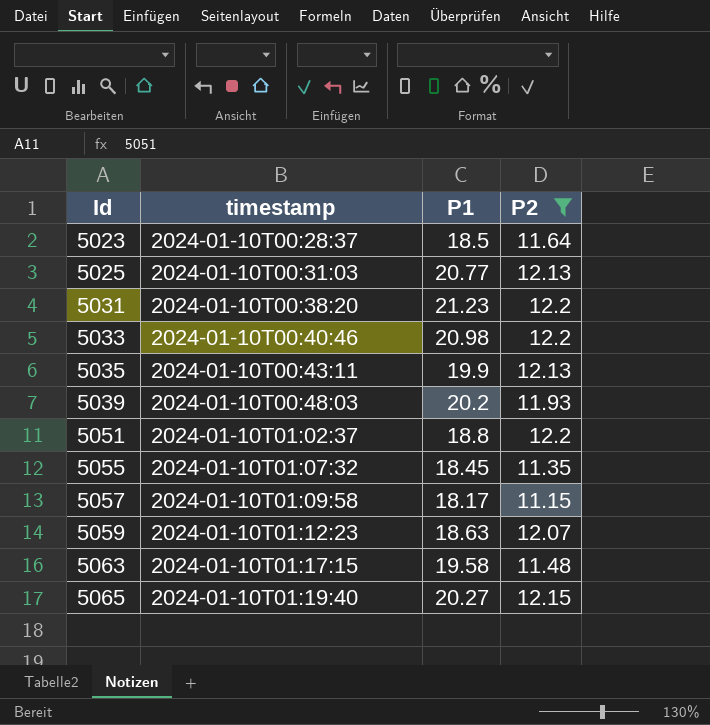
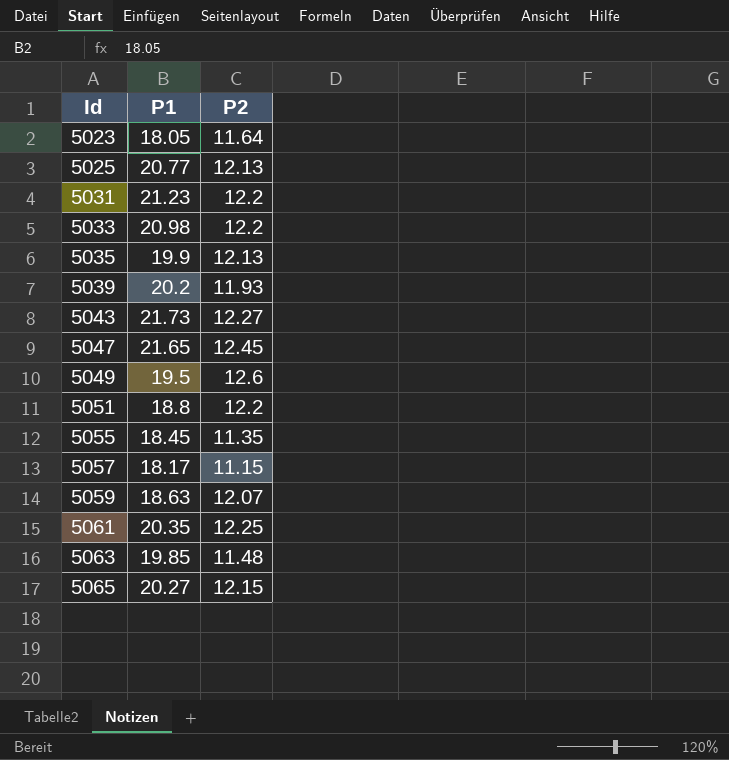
filter: P2 <= 12.2 -> none
column timestamp | position: 2 -> none
5023 | P1: 18.5 -> 18.05
5063 | P1: 19.58 -> 19.85

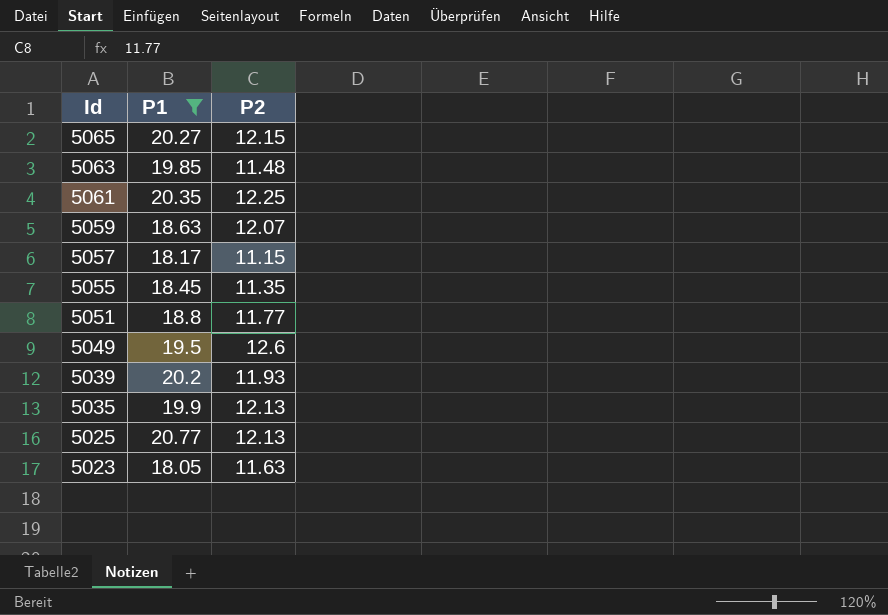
filter: none -> P1 <= 20.77
row order: Id ascending -> Id descending
5051 | P2: 12.2 -> 11.77
5023 | P2: 11.64 -> 11.63

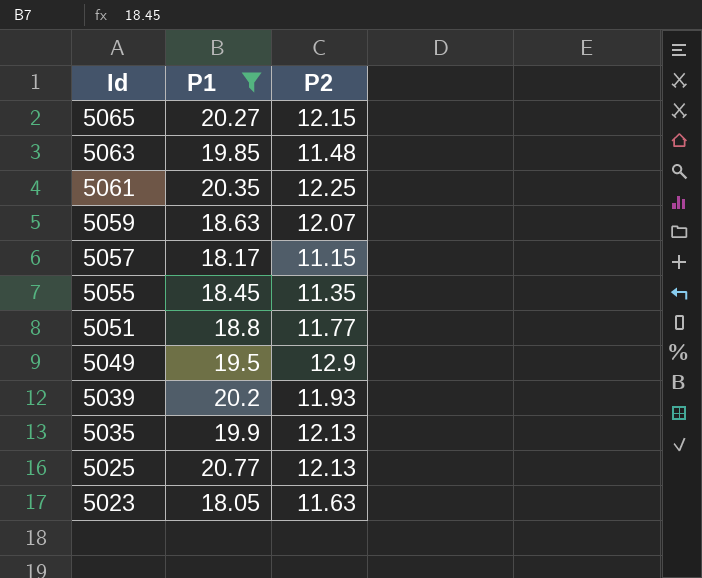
5049 | P2: 12.6 -> 12.9

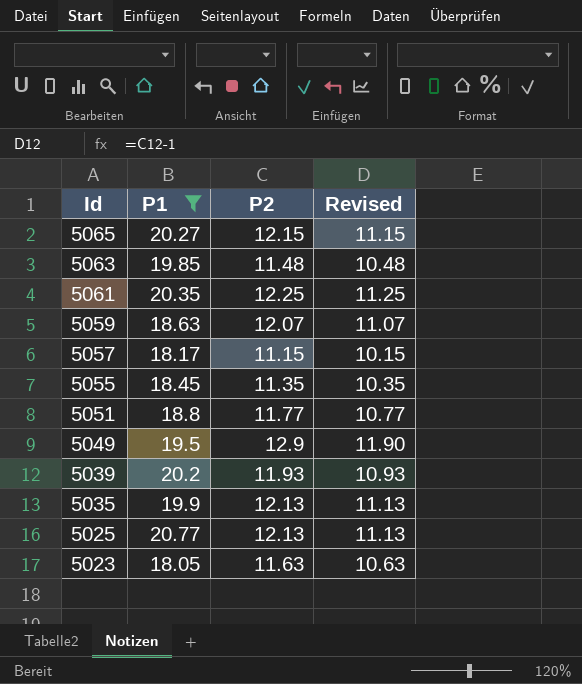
column Revised | formula: none -> [P2] - 1

